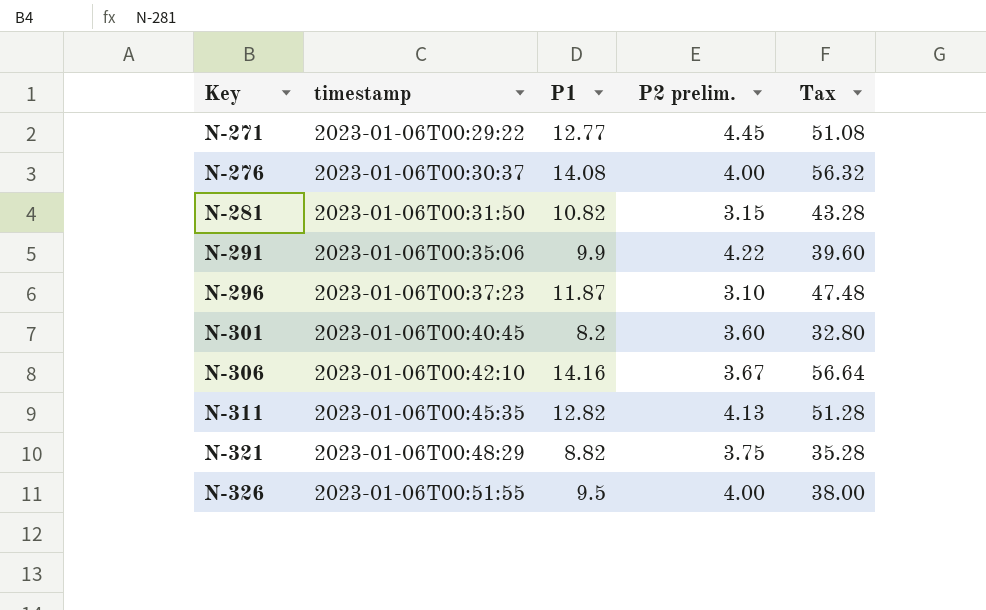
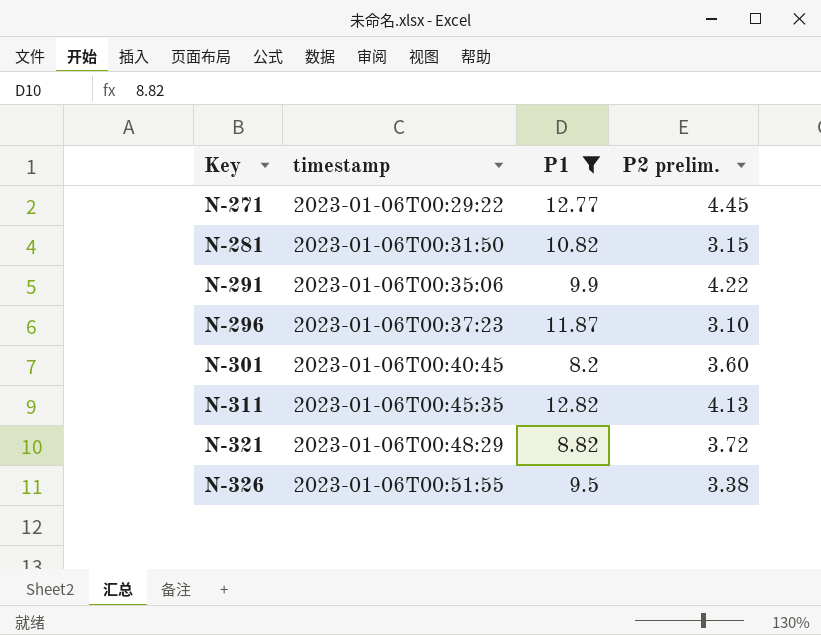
filter: none -> P1 <= 12.82
column Tax | formula: [P1] * 4 -> none
N-321 | P2 prelim.: 3.75 -> 3.72
N-326 | P2 prelim.: 4.00 -> 3.38

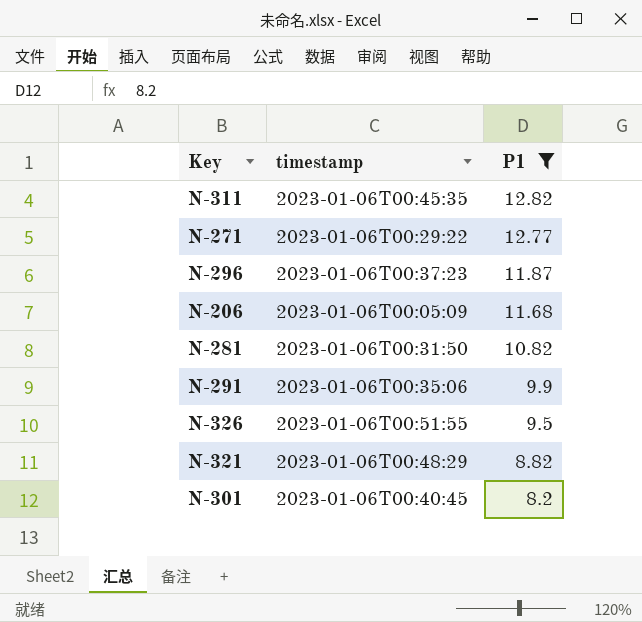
row order: Key ascending -> P1 descending
column P2 prelim. | position: 4 -> none
row N-206: none -> 2023-01-06T00:05:09 | 11.68

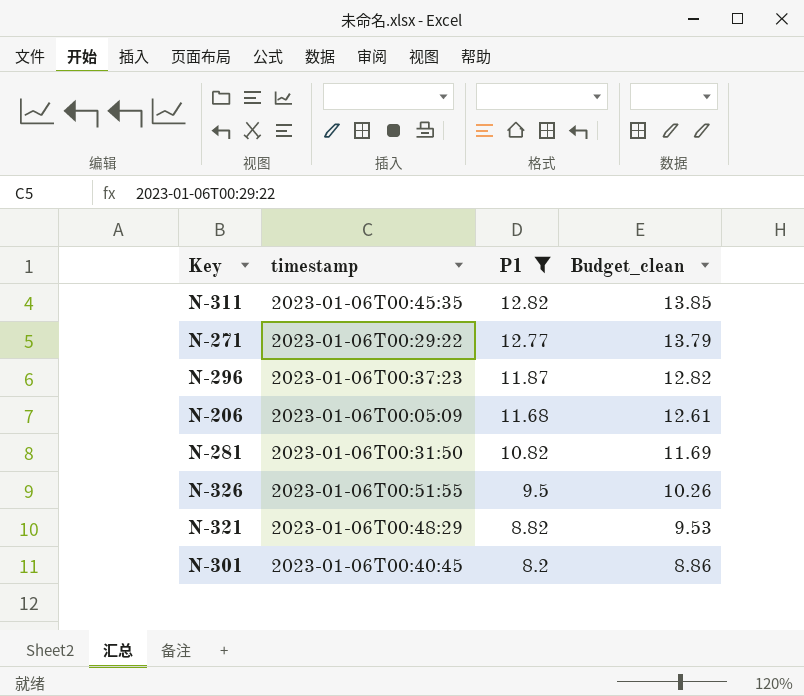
column Budget_clean | formula: none -> [P1] * 1.08
row N-291: 2023-01-06T00:35:06 | 9.9 -> none

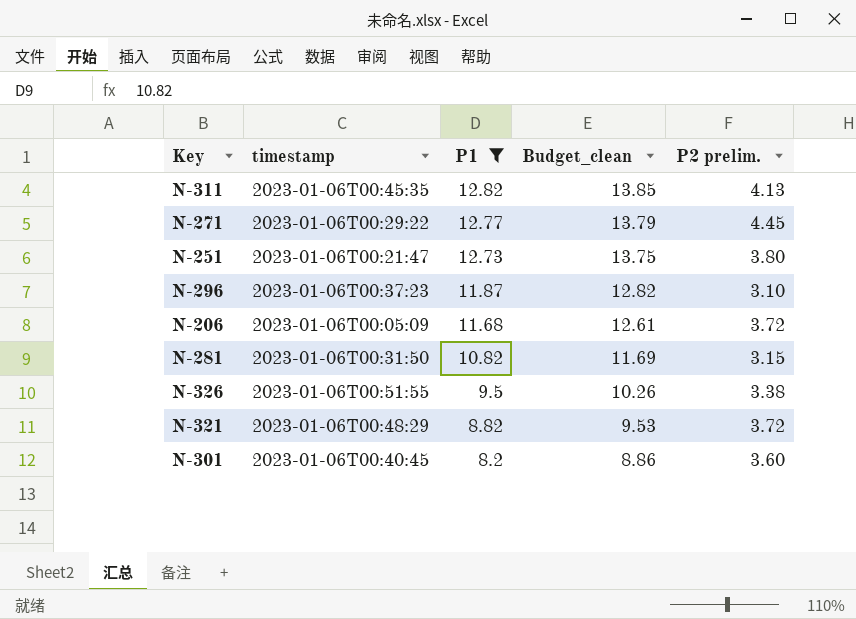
column P2 prelim. | position: none -> 5
row N-251: none -> 2023-01-06T00:21:47 | 12.73 | 13.75 | 3.80

